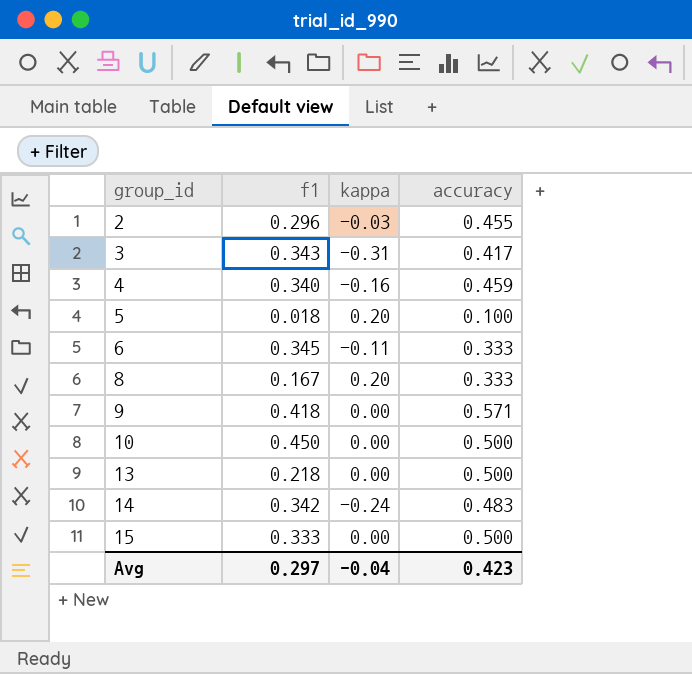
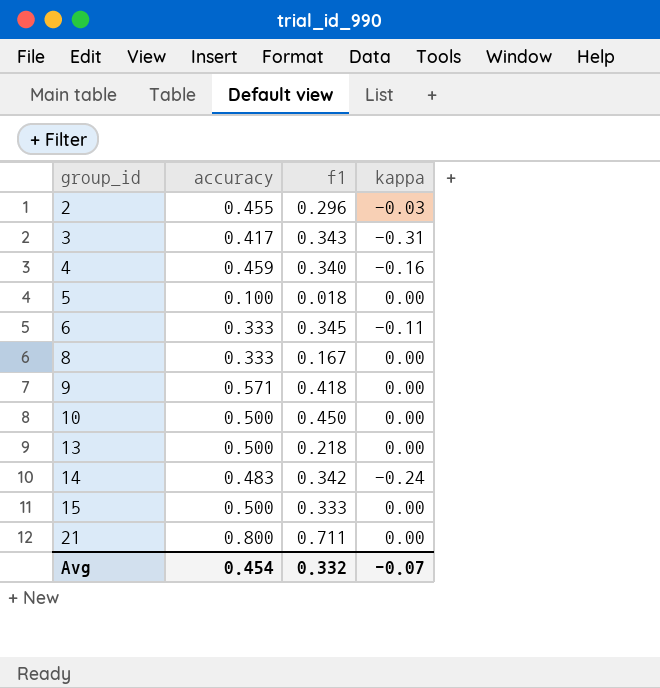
column accuracy | position: 4 -> 2
5 | kappa: 0.20 -> 0.00
8 | kappa: 0.20 -> 0.00
row 21: none -> 0.800 | 0.711 | 0.00
Avg | accuracy: 0.423 -> 0.454
Avg | f1: 0.297 -> 0.332
Avg | kappa: -0.04 -> -0.07

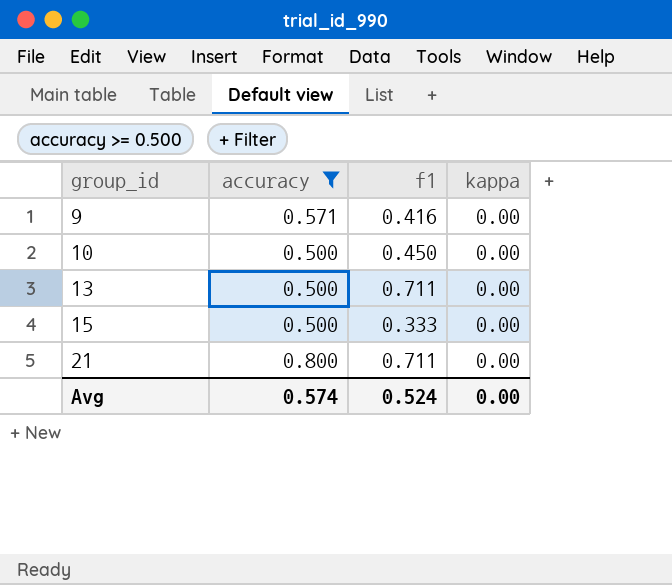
filter: none -> accuracy >= 0.500
9 | f1: 0.418 -> 0.416
13 | f1: 0.218 -> 0.711
Avg | accuracy: 0.454 -> 0.574
Avg | f1: 0.332 -> 0.524
Avg | kappa: -0.07 -> 0.00

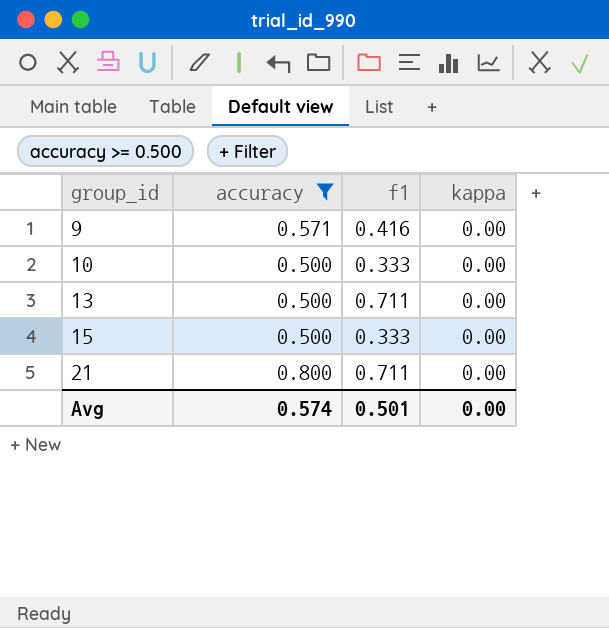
10 | f1: 0.450 -> 0.333
Avg | f1: 0.524 -> 0.501

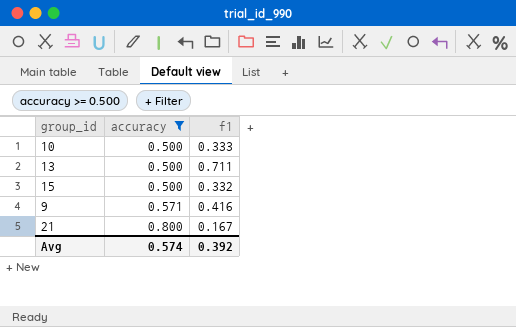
row order: group_id ascending -> accuracy ascending
column kappa | position: 4 -> none
15 | f1: 0.333 -> 0.332
21 | f1: 0.711 -> 0.167
Avg | f1: 0.501 -> 0.392

